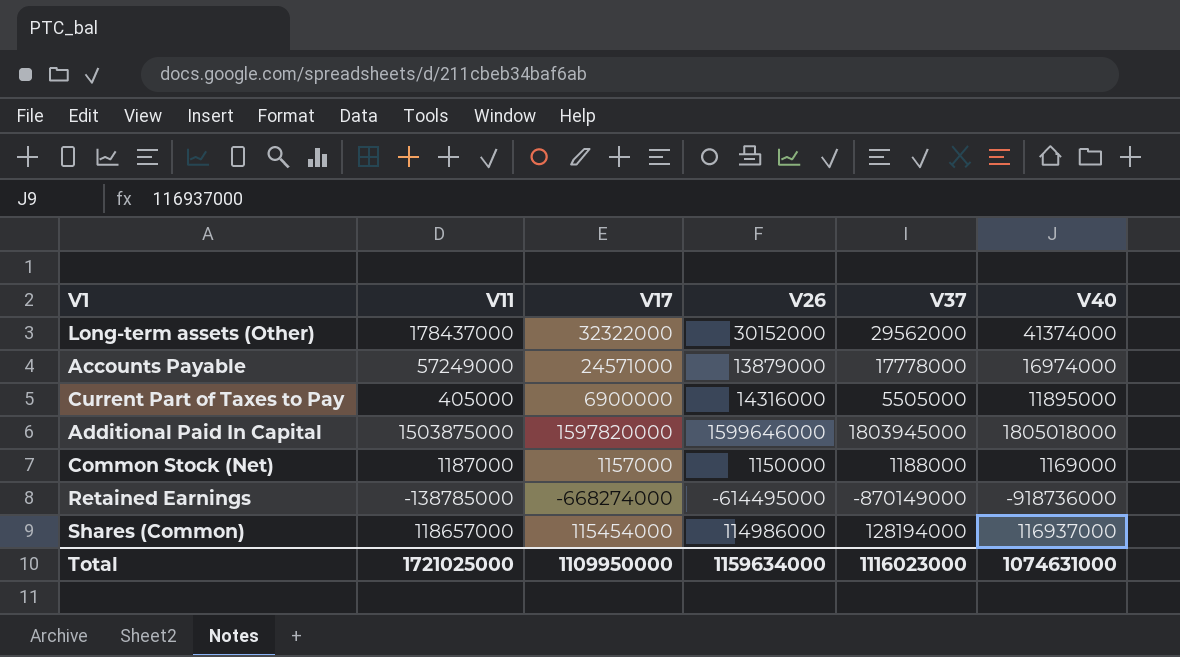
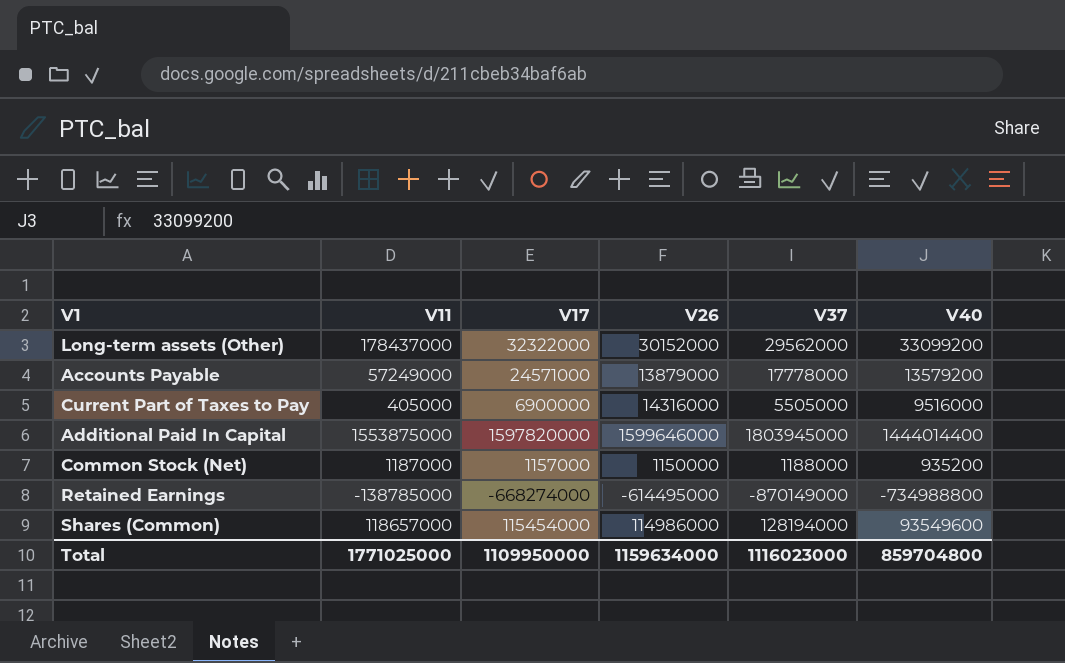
Long-term assets (Other) | V40: 41374000 -> 33099200
Accounts Payable | V40: 16974000 -> 13579200
Current Part of Taxes to Pay | V40: 11895000 -> 9516000
Additional Paid In Capital | V11: 1503875000 -> 1553875000
Additional Paid In Capital | V40: 1805018000 -> 1444014400
Common Stock (Net) | V40: 1169000 -> 935200
Retained Earnings | V40: -918736000 -> -734988800
Shares (Common) | V40: 116937000 -> 93549600
Total | V11: 1721025000 -> 1771025000
Total | V40: 1074631000 -> 859704800

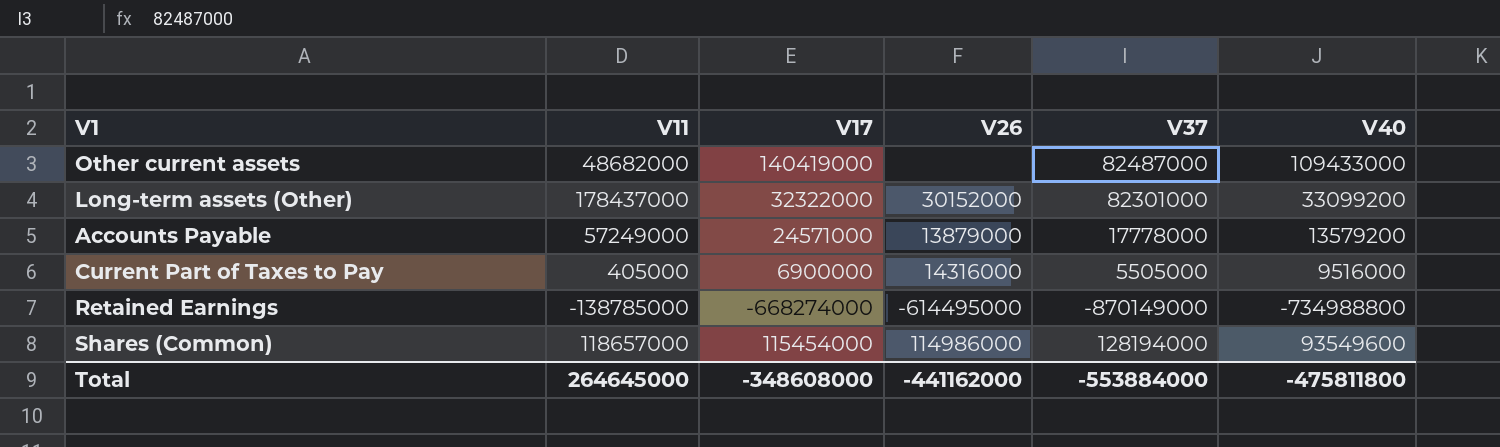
row Additional Paid In Capital: 1553875000 | 1597820000 | 1599646000 | 1803945000 | 1444014400 -> none
row Common Stock (Net): 1187000 | 1157000 | 1150000 | 1188000 | 935200 -> none
row Other current assets: none -> 48682000 | 140419000 | none | 82487000 | 109433000
Long-term assets (Other) | V37: 29562000 -> 82301000
Total | V11: 1771025000 -> 264645000
Total | V17: 1109950000 -> -348608000
Total | V26: 1159634000 -> -441162000
Total | V37: 1116023000 -> -553884000
Total | V40: 859704800 -> -475811800

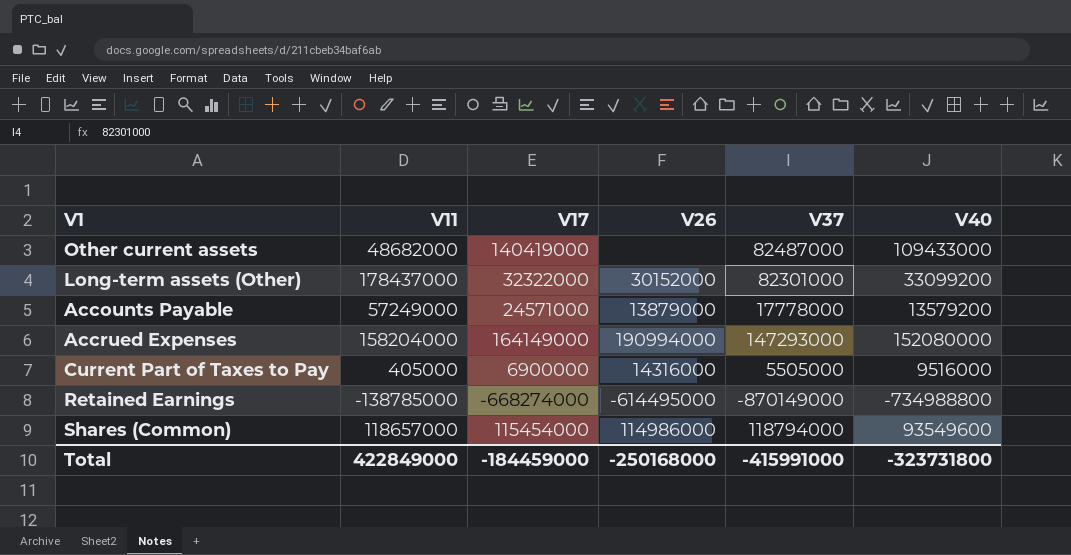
row Accrued Expenses: none -> 158204000 | 164149000 | 190994000 | 147293000 | 152080000
Shares (Common) | V37: 128194000 -> 118794000
Total | V11: 264645000 -> 422849000
Total | V17: -348608000 -> -184459000
Total | V26: -441162000 -> -250168000
Total | V37: -553884000 -> -415991000
Total | V40: -475811800 -> -323731800

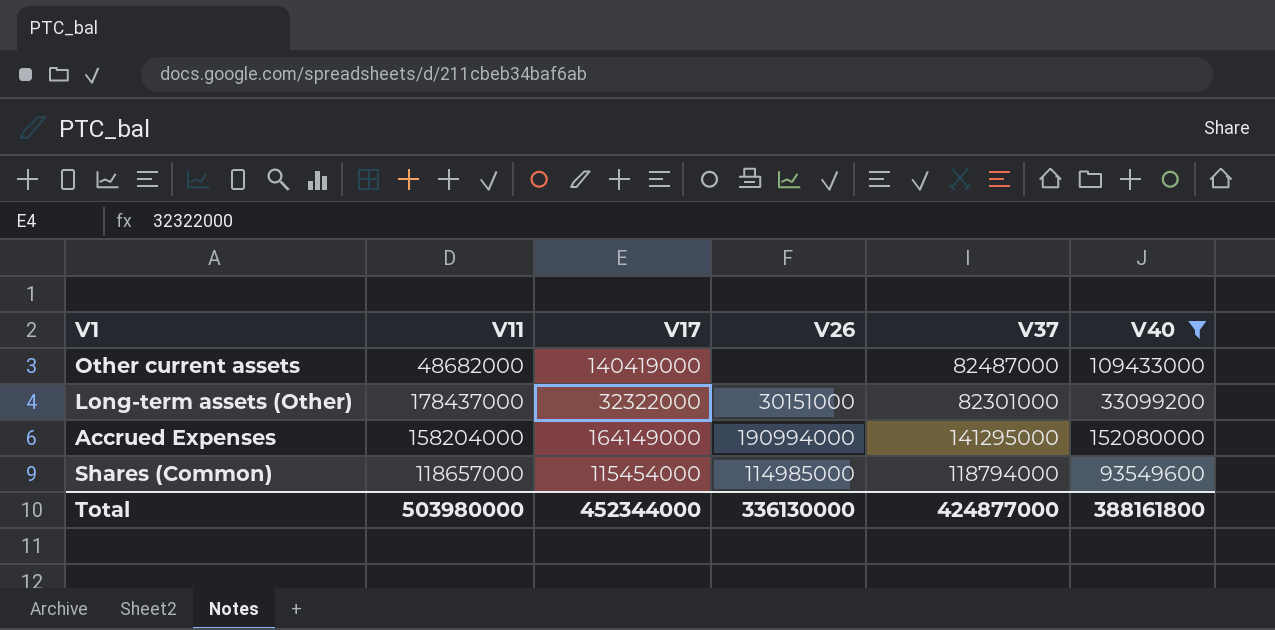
filter: none -> V40 >= 33099200
Long-term assets (Other) | V26: 30152000 -> 30151000
Accrued Expenses | V37: 147293000 -> 141295000
Shares (Common) | V26: 114986000 -> 114985000
Total | V11: 422849000 -> 503980000
Total | V17: -184459000 -> 452344000
Total | V26: -250168000 -> 336130000
Total | V37: -415991000 -> 424877000
Total | V40: -323731800 -> 388161800

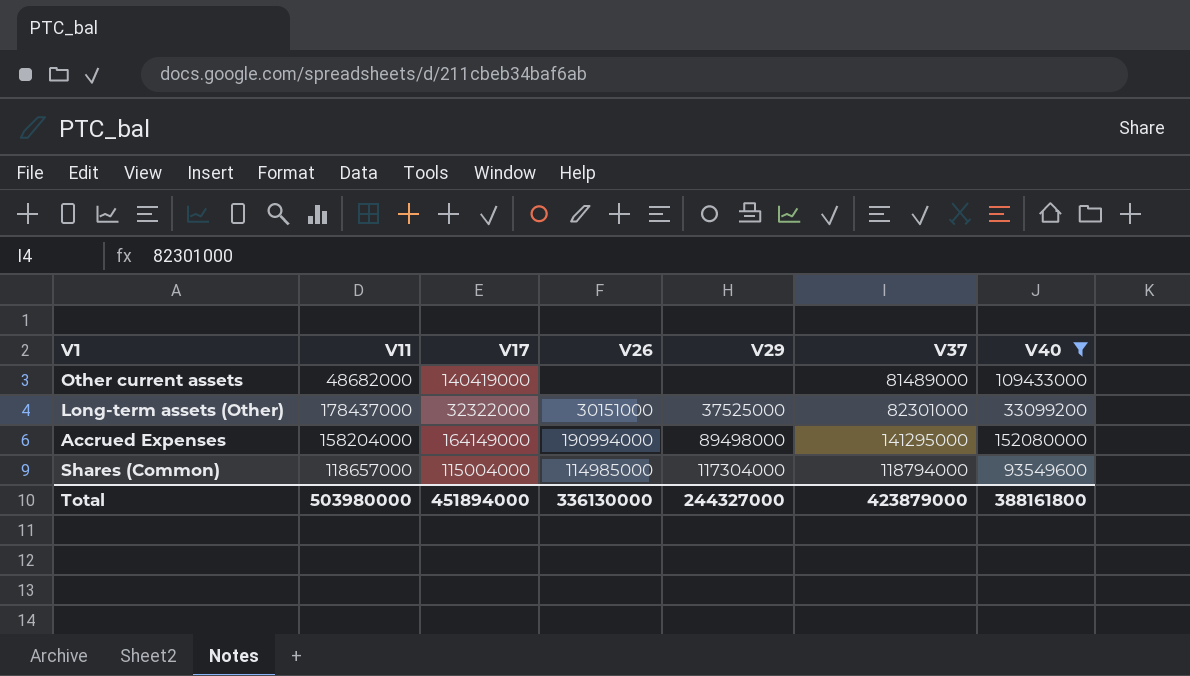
column V29 | position: none -> 5
Other current assets | V37: 82487000 -> 81489000
Shares (Common) | V17: 115454000 -> 115004000
Total | V17: 452344000 -> 451894000
Total | V37: 424877000 -> 423879000

